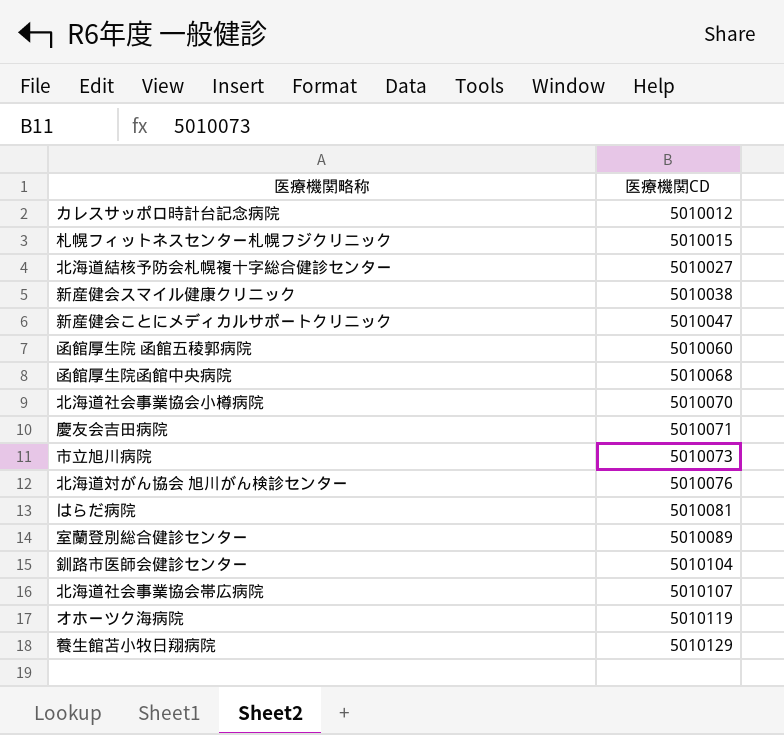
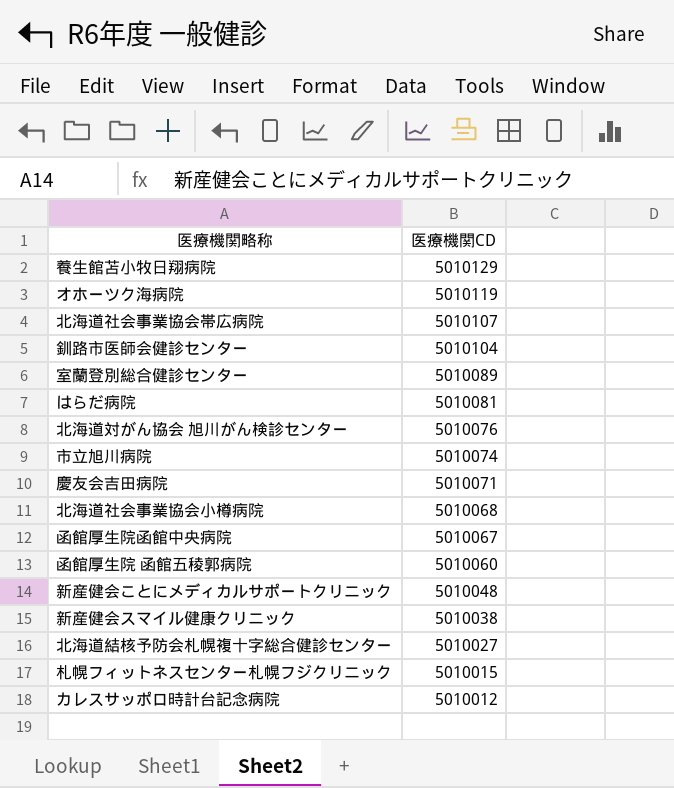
row order: 医療機関CD ascending -> 医療機関CD descending
市立旭川病院 | 医療機関CD: 5010073 -> 5010074
北海道社会事業協会小樽病院 | 医療機関CD: 5010070 -> 5010068
函館厚生院函館中央病院 | 医療機関CD: 5010068 -> 5010067
新産健会ことにメディカルサポートクリニック | 医療機関CD: 5010047 -> 5010048

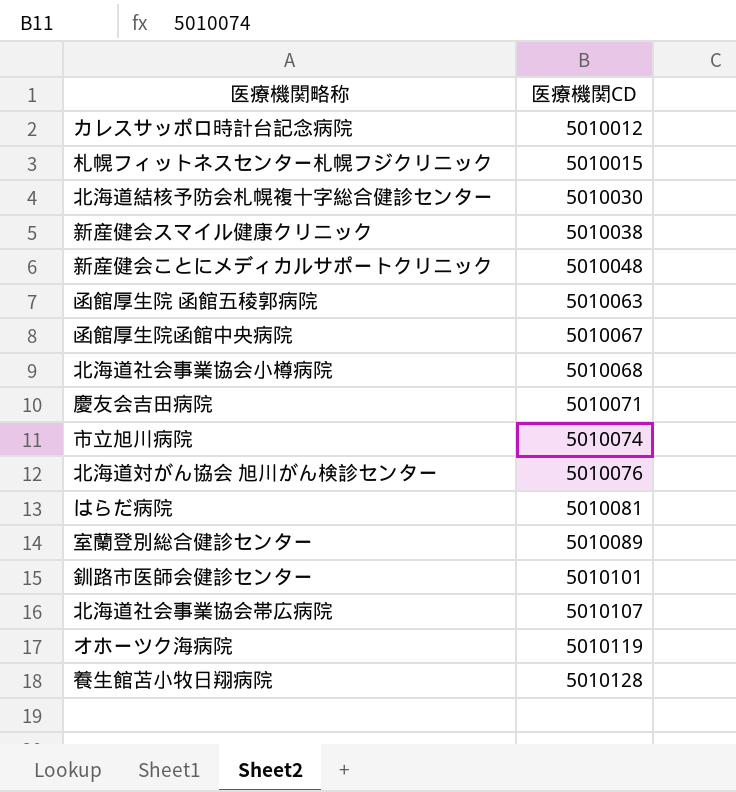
row order: 医療機関CD descending -> 医療機関CD ascending
北海道結核予防会札幌複十字総合健診センター | 医療機関CD: 5010027 -> 5010030
函館厚生院 函館五稜郭病院 | 医療機関CD: 5010060 -> 5010063
釧路市医師会健診センター | 医療機関CD: 5010104 -> 5010101
養生館苫小牧日翔病院 | 医療機関CD: 5010129 -> 5010128

